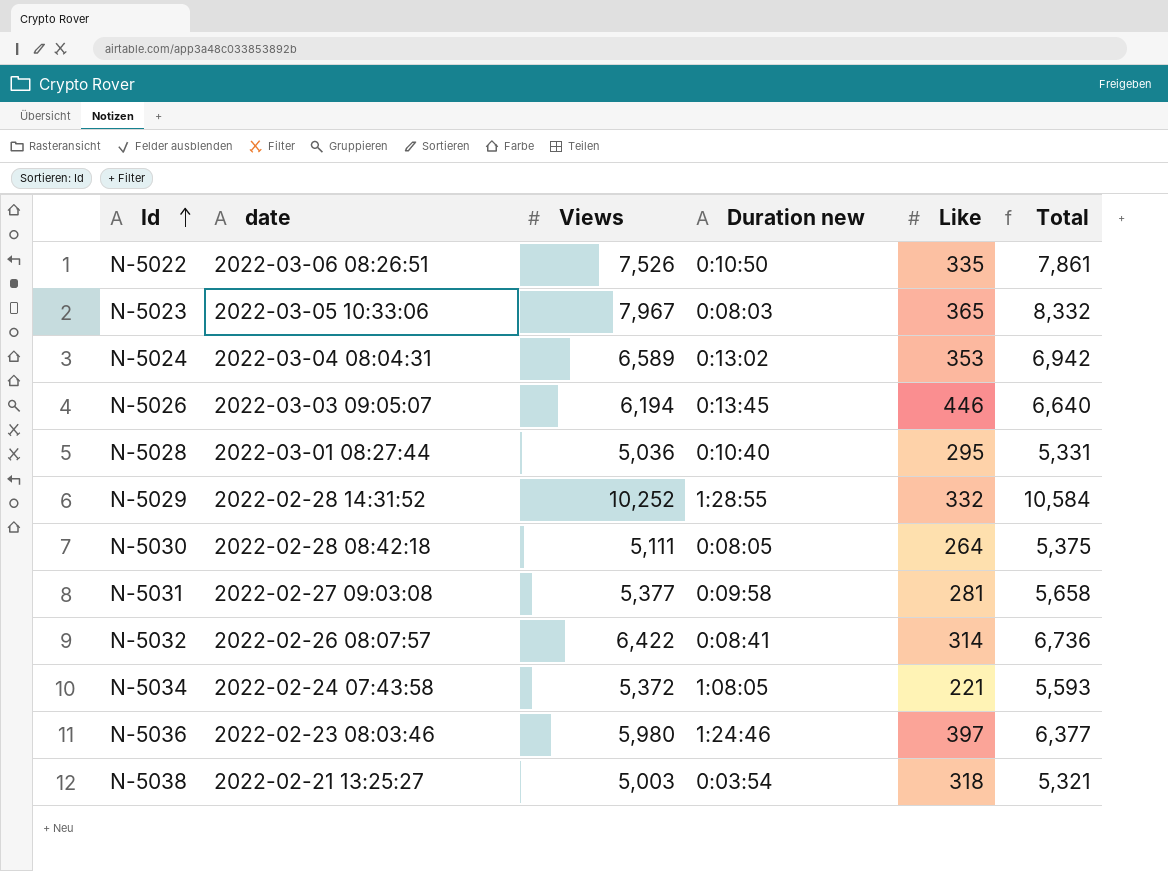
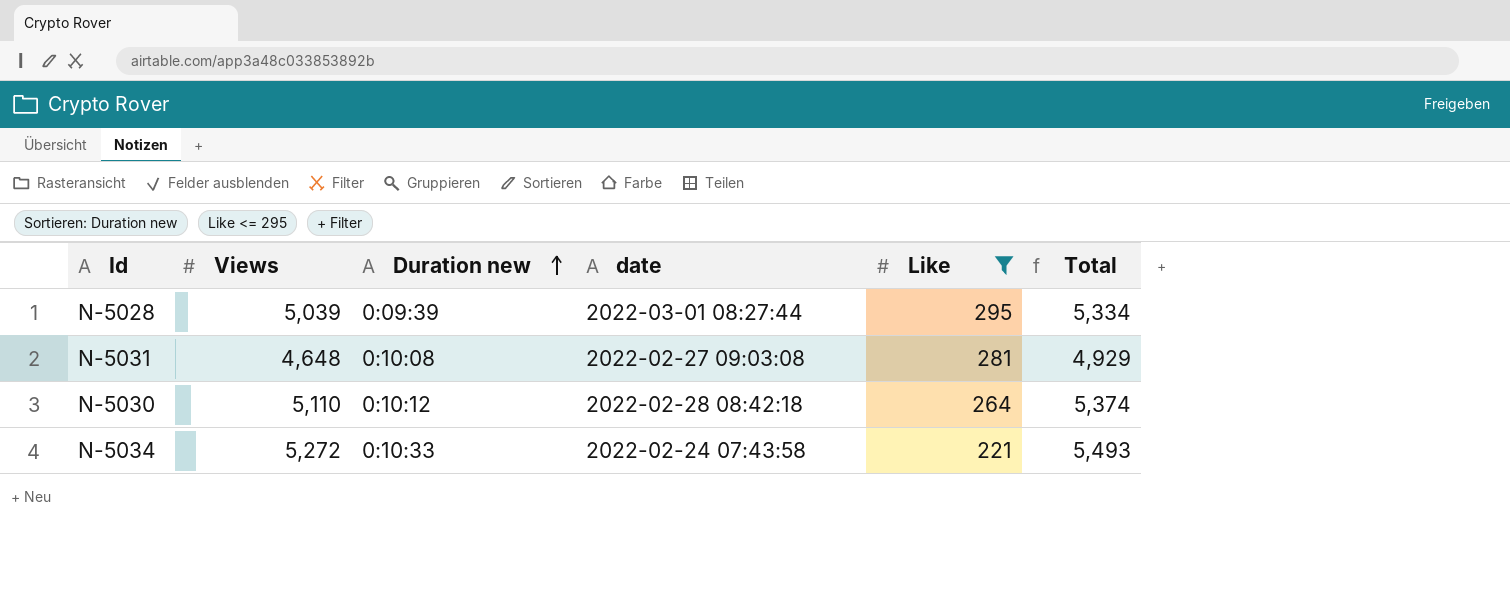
filter: none -> Like <= 295
row order: Id ascending -> Duration new ascending
column date | position: 2 -> 4
N-5028 | Views: 5,036 -> 5,039
N-5028 | Duration new: 0:10:40 -> 0:09:39
N-5028 | Total: 5,331 -> 5,334
N-5031 | Views: 5,377 -> 4,648
N-5031 | Duration new: 0:09:58 -> 0:10:08
N-5031 | Total: 5,658 -> 4,929
N-5030 | Views: 5,111 -> 5,110
N-5030 | Duration new: 0:08:05 -> 0:10:12
N-5030 | Total: 5,375 -> 5,374
N-5034 | Views: 5,372 -> 5,272
N-5034 | Duration new: 1:08:05 -> 0:10:33
N-5034 | Total: 5,593 -> 5,493

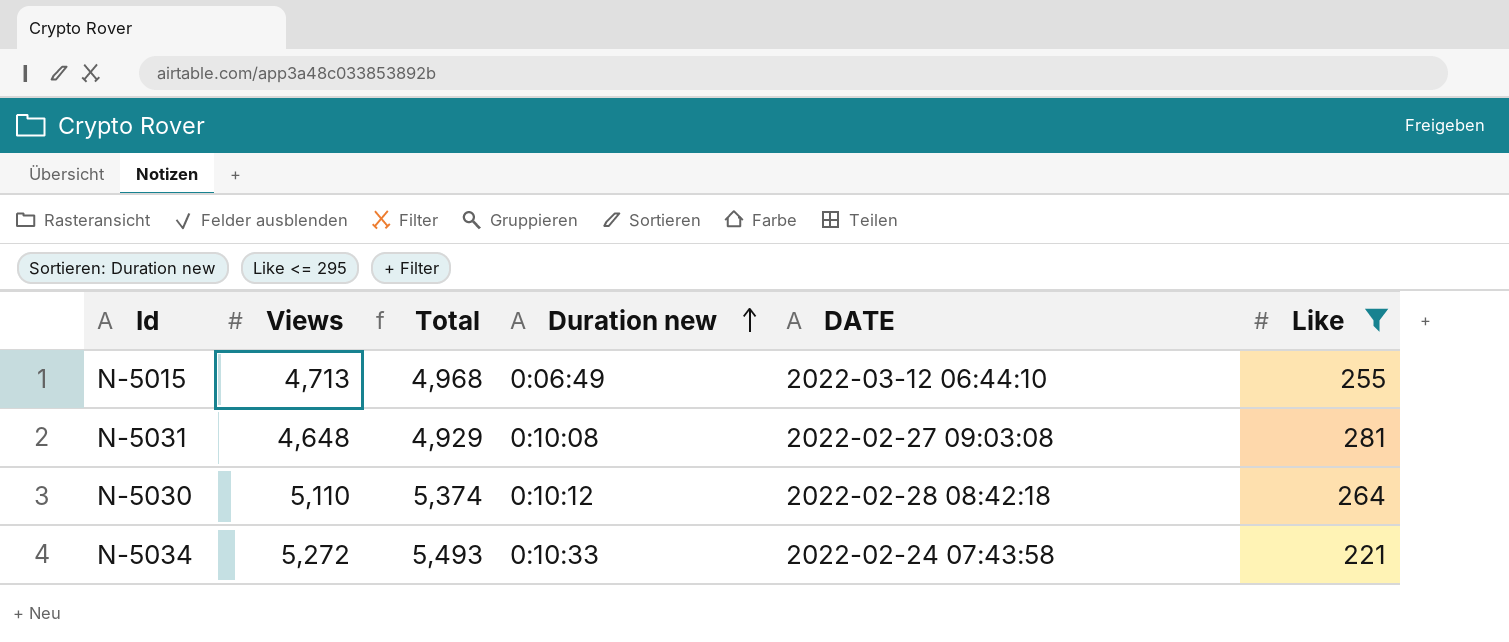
column Total | position: 6 -> 3
column name: date -> DATE
row N-5028: 5,039 | 0:09:39 | 2022-03-01 08:27:44 | 295 | 5,334 -> none
row N-5015: none -> 4,713 | 4,968 | 0:06:49 | 2022-03-12 06:44:10 | 255

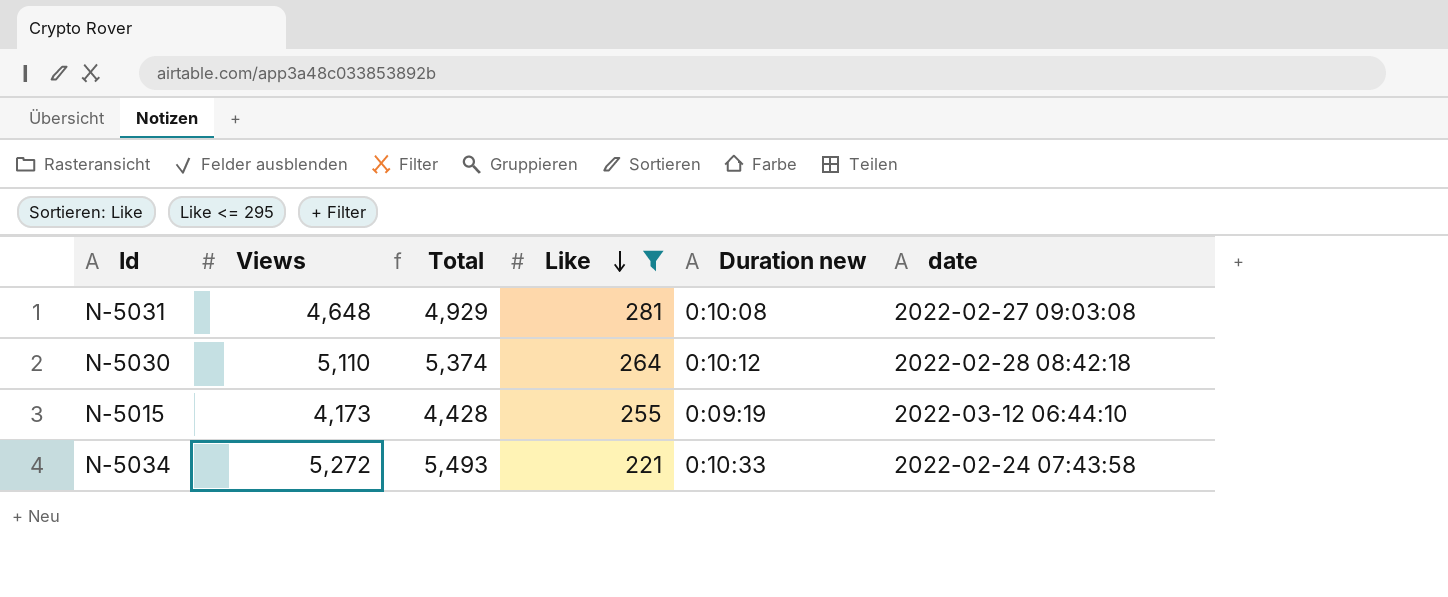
row order: Duration new ascending -> Like descending
column Like | position: 6 -> 4
column name: DATE -> date
N-5015 | Views: 4,713 -> 4,173
N-5015 | Total: 4,968 -> 4,428
N-5015 | Duration new: 0:06:49 -> 0:09:19

